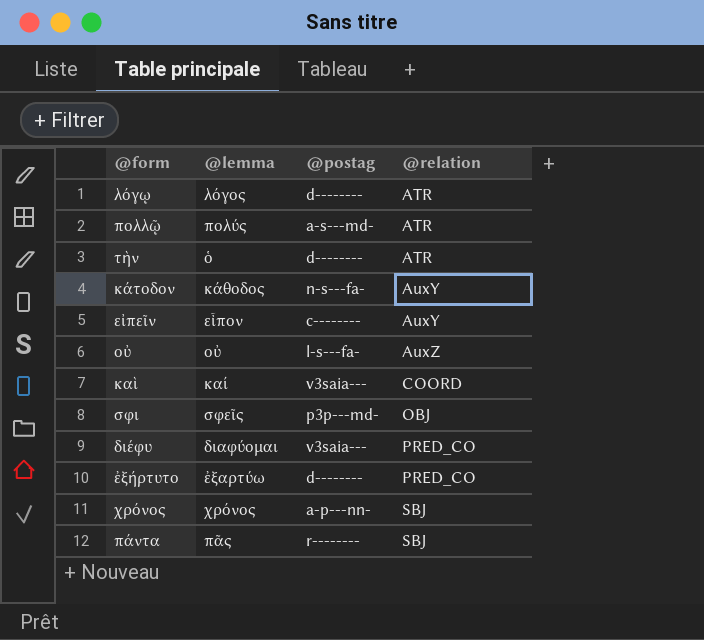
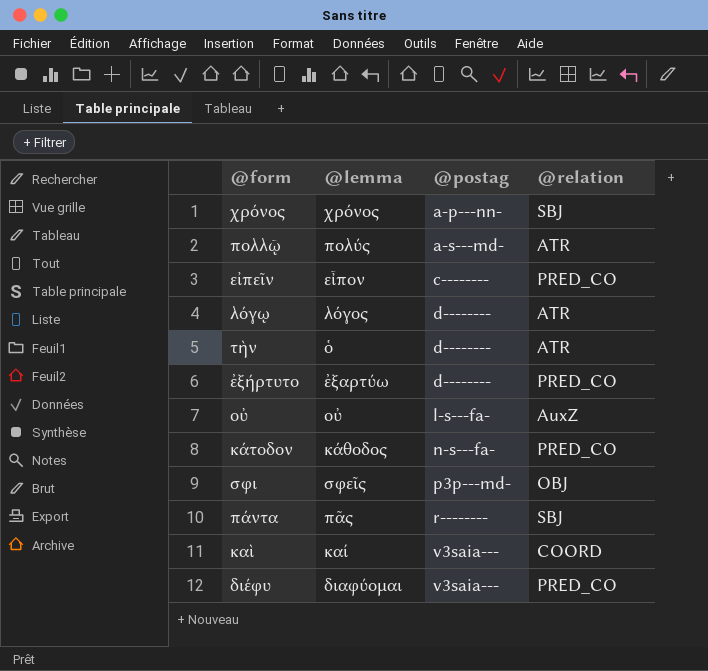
row order: @relation ascending -> @postag ascending
εἰπεῖν | @relation: AuxY -> PRED_CO
κάτοδον | @relation: AuxY -> PRED_CO

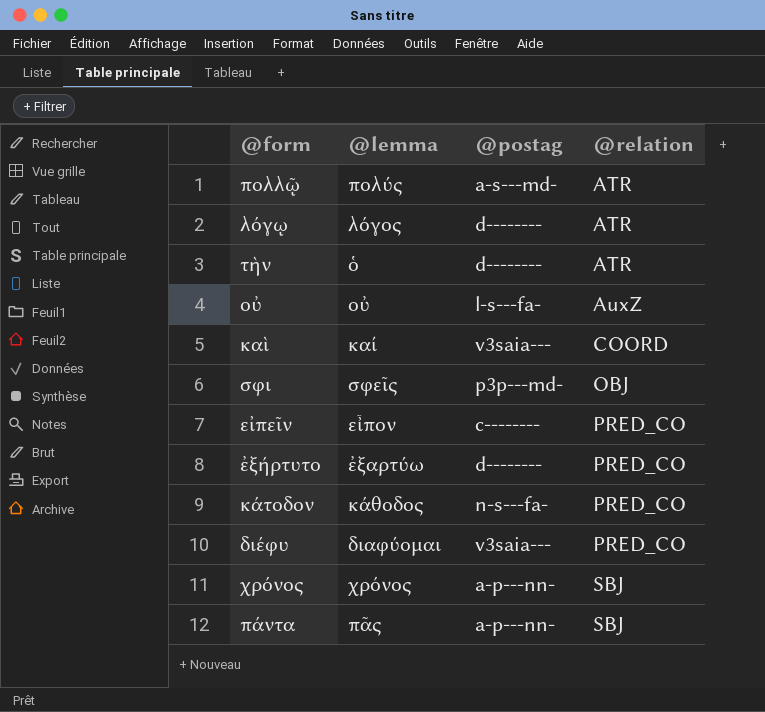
row order: @postag ascending -> @relation ascending
πάντα | @postag: r-------- -> a-p---nn-

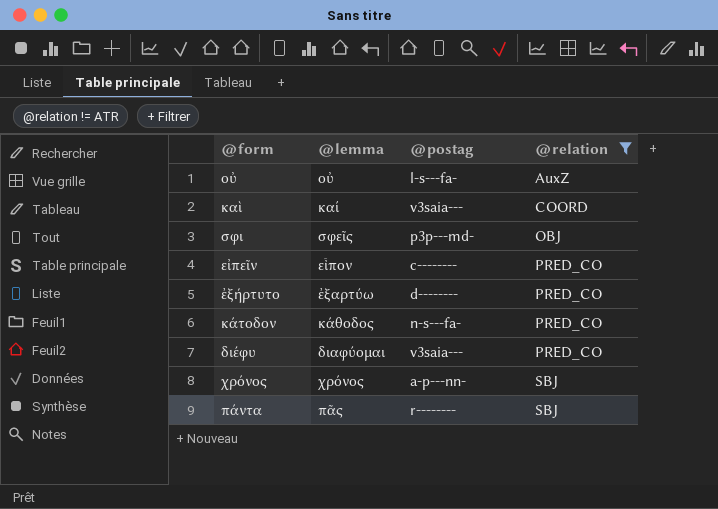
filter: none -> @relation != ATR
πάντα | @postag: a-p---nn- -> r--------

